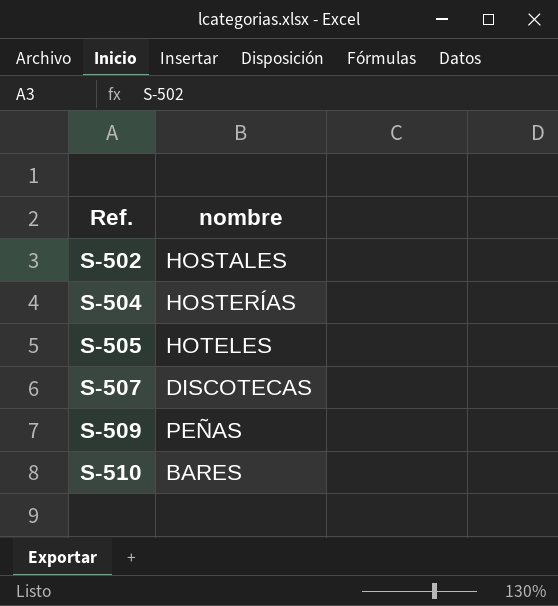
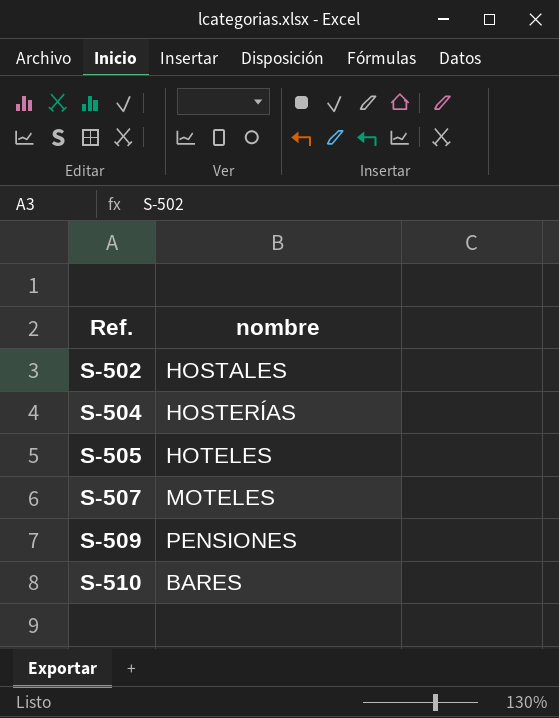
S-507 | nombre: DISCOTECAS -> MOTELES
S-509 | nombre: PEÑAS -> PENSIONES

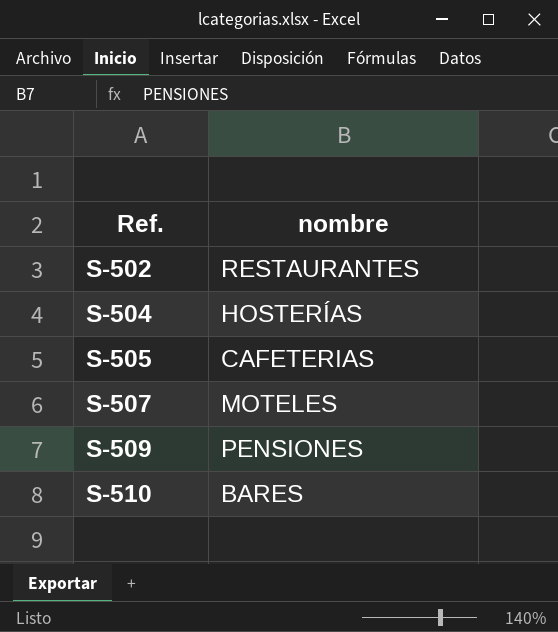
S-502 | nombre: HOSTALES -> RESTAURANTES
S-505 | nombre: HOTELES -> CAFETERIAS

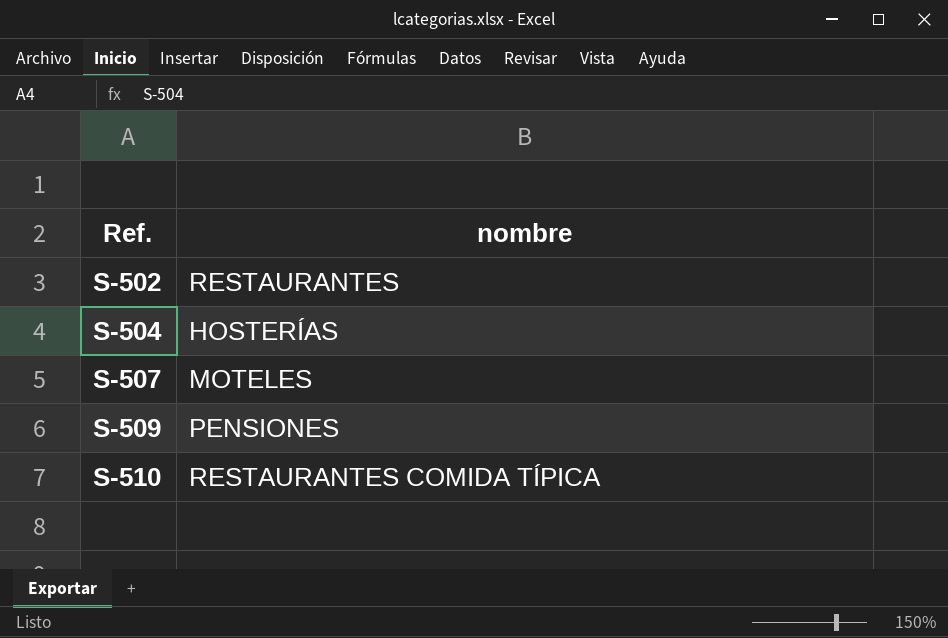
row S-505: CAFETERIAS -> none
S-510 | nombre: BARES -> RESTAURANTES COMIDA TÍPICA

